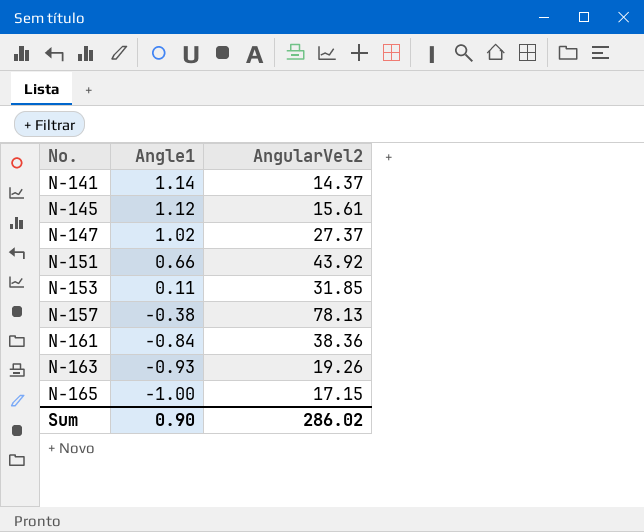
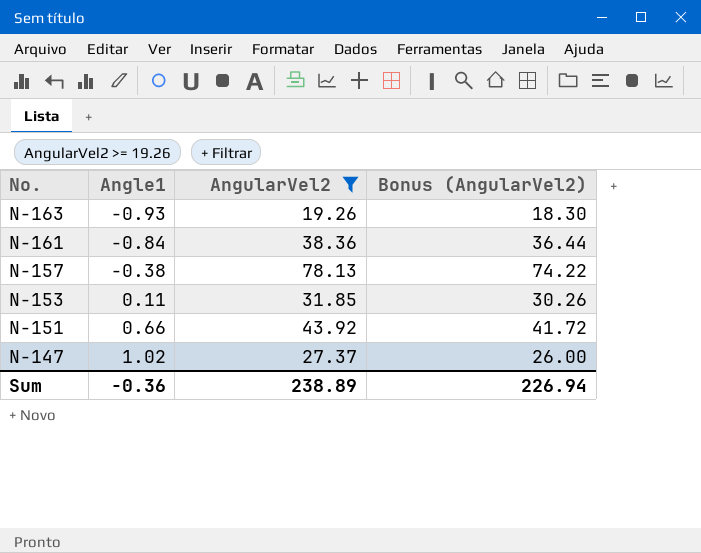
filter: none -> AngularVel2 >= 19.26
row order: No. ascending -> No. descending
column Bonus (AngularVel2) | formula: none -> [AngularVel2] * 0.95
Sum | Angle1: 0.90 -> -0.36
Sum | AngularVel2: 286.02 -> 238.89

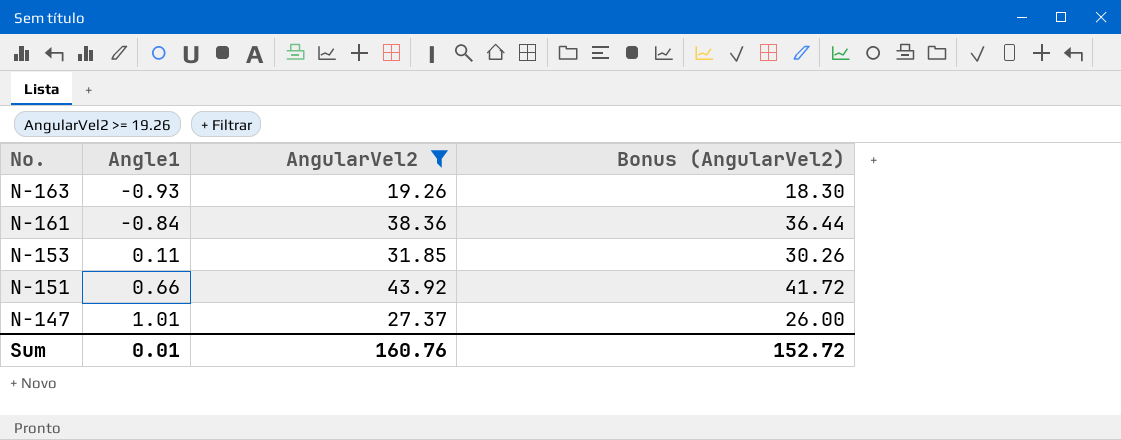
row N-157: -0.38 | 78.13 | 74.22 -> none
N-147 | Angle1: 1.02 -> 1.01
Sum | Angle1: -0.36 -> 0.01
Sum | AngularVel2: 238.89 -> 160.76
Sum | Bonus (AngularVel2): 226.94 -> 152.72

